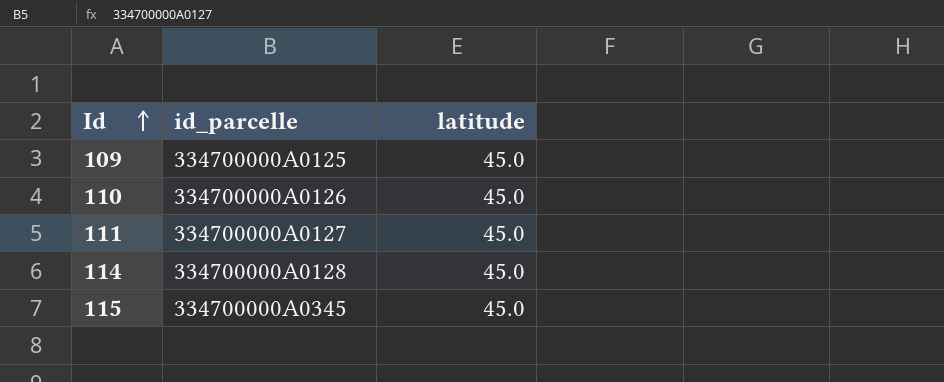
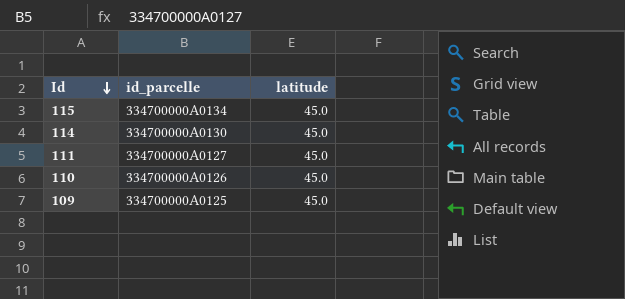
row order: Id ascending -> Id descending
115 | id_parcelle: 334700000A0345 -> 334700000A0134
114 | id_parcelle: 334700000A0128 -> 334700000A0130

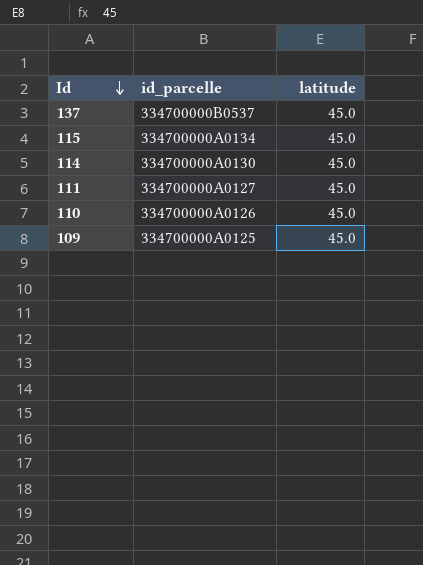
row 137: none -> 334700000B0537 | 45.0

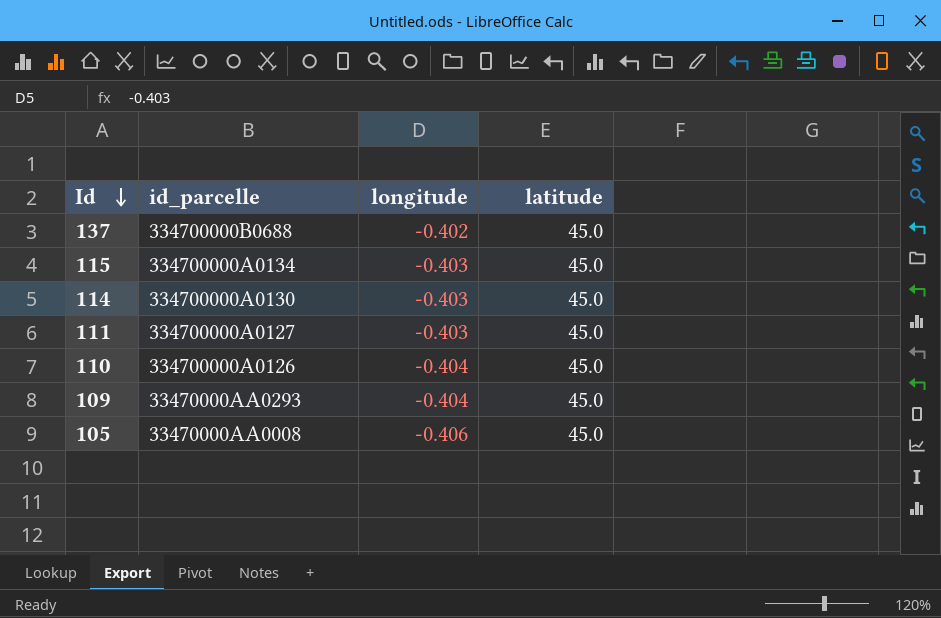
column longitude | position: none -> 3
137 | id_parcelle: 334700000B0537 -> 334700000B0688
109 | id_parcelle: 334700000A0125 -> 33470000AA0293
row 105: none -> 33470000AA0008 | -0.406 | 45.0

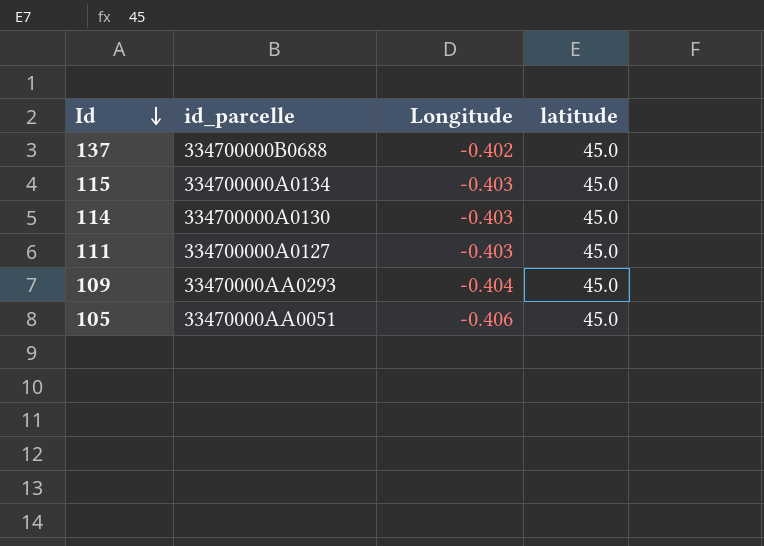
column name: longitude -> Longitude
row 110: 334700000A0126 | -0.404 | 45.0 -> none
105 | id_parcelle: 33470000AA0008 -> 33470000AA0051

